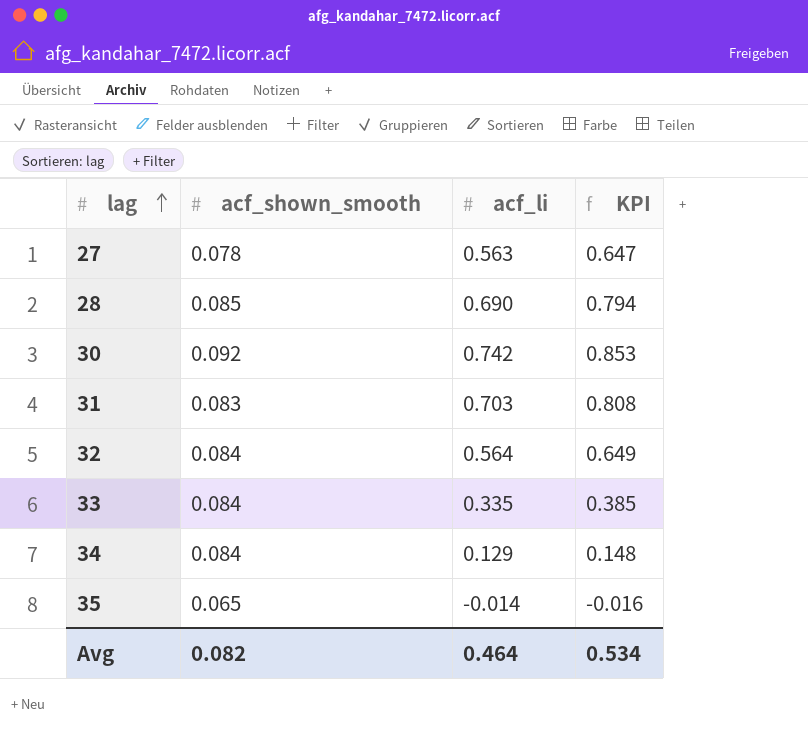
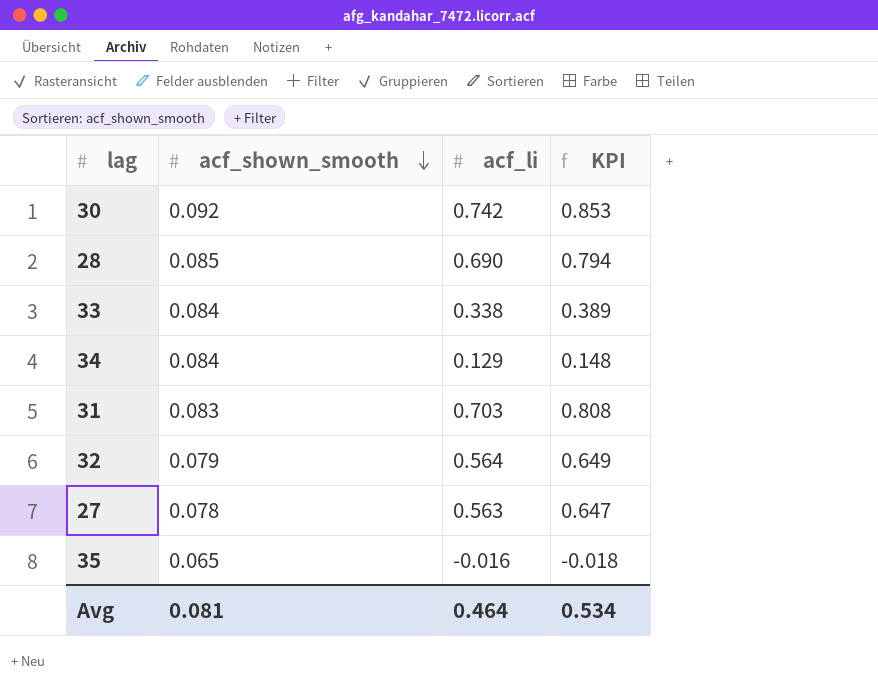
row order: lag ascending -> acf_shown_smooth descending
33 | acf_li: 0.335 -> 0.338
33 | KPI: 0.385 -> 0.389
32 | acf_shown_smooth: 0.084 -> 0.079
35 | acf_li: -0.014 -> -0.016
35 | KPI: -0.016 -> -0.018
Avg | acf_shown_smooth: 0.082 -> 0.081

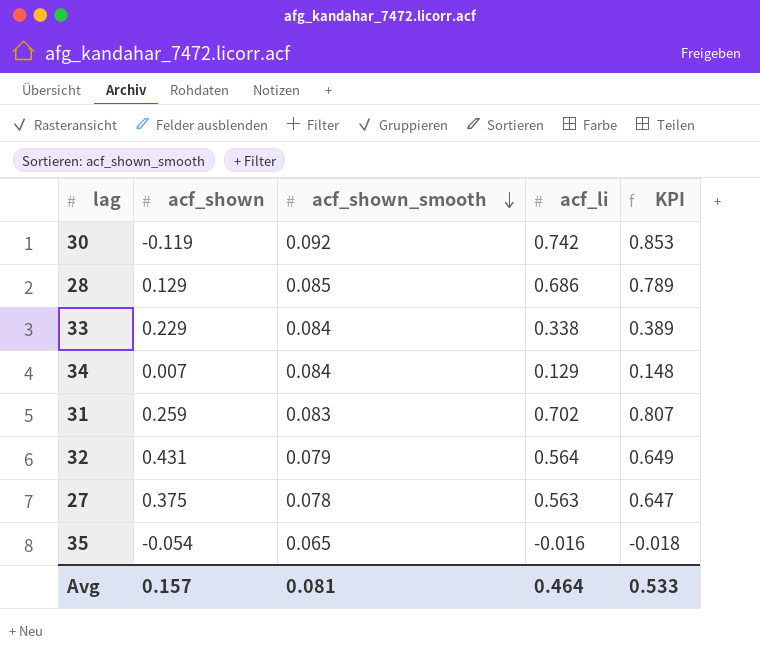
column acf_shown | position: none -> 2
28 | acf_li: 0.690 -> 0.686
28 | KPI: 0.794 -> 0.789
31 | acf_li: 0.703 -> 0.702
31 | KPI: 0.808 -> 0.807
Avg | KPI: 0.534 -> 0.533

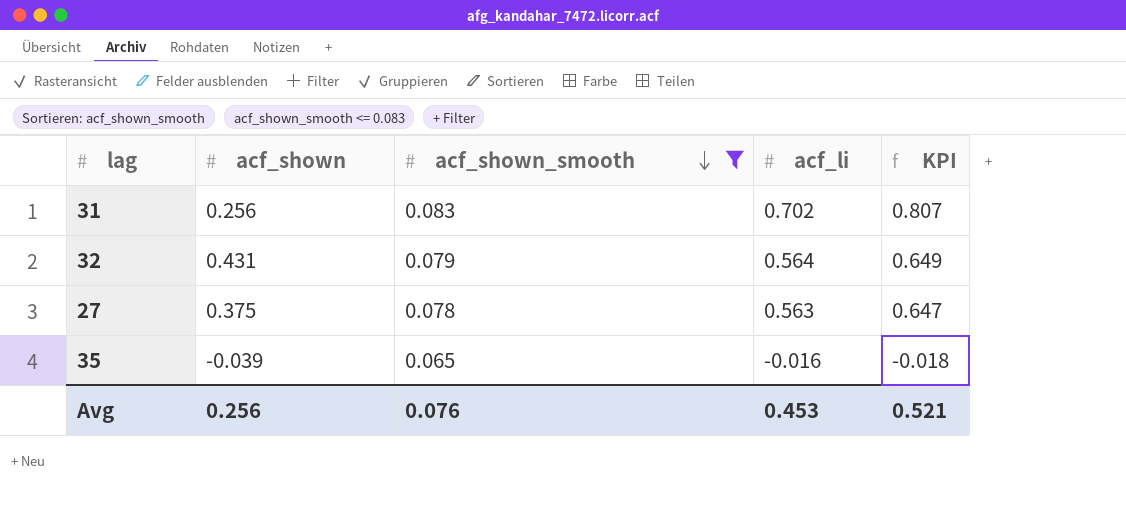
filter: none -> acf_shown_smooth <= 0.083
31 | acf_shown: 0.259 -> 0.256
35 | acf_shown: -0.054 -> -0.039
Avg | acf_shown: 0.157 -> 0.256
Avg | acf_shown_smooth: 0.081 -> 0.076
Avg | acf_li: 0.464 -> 0.453
Avg | KPI: 0.533 -> 0.521

